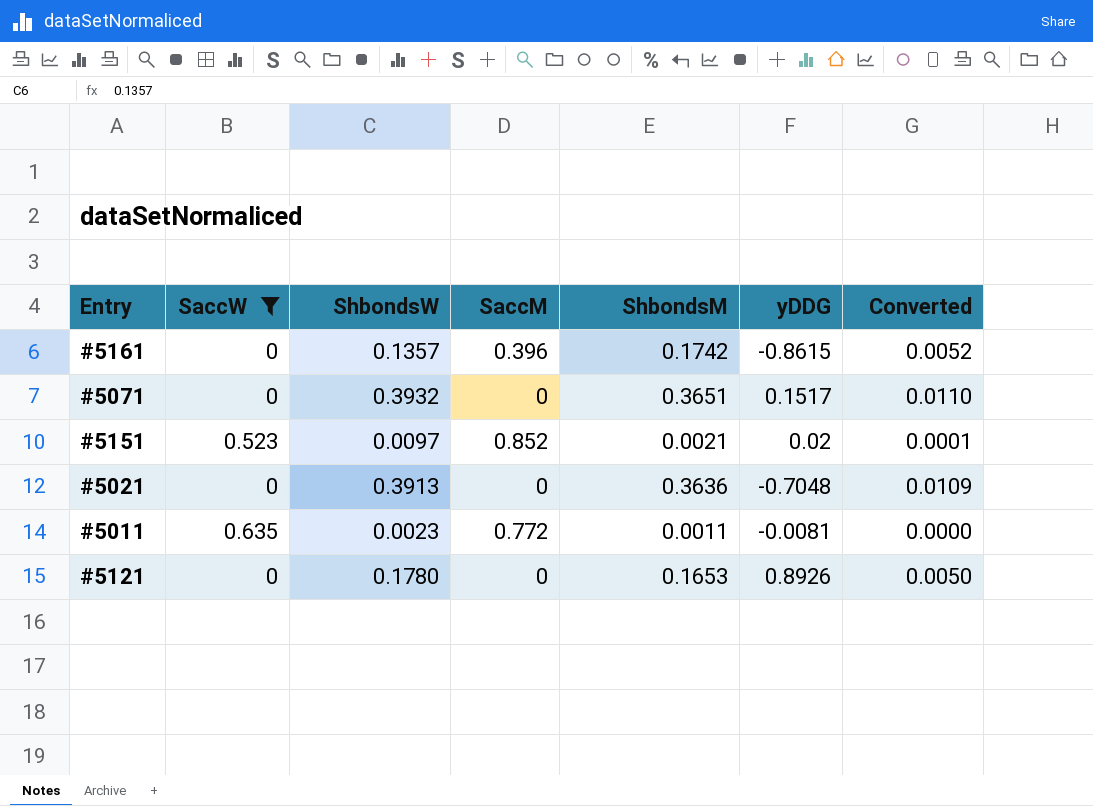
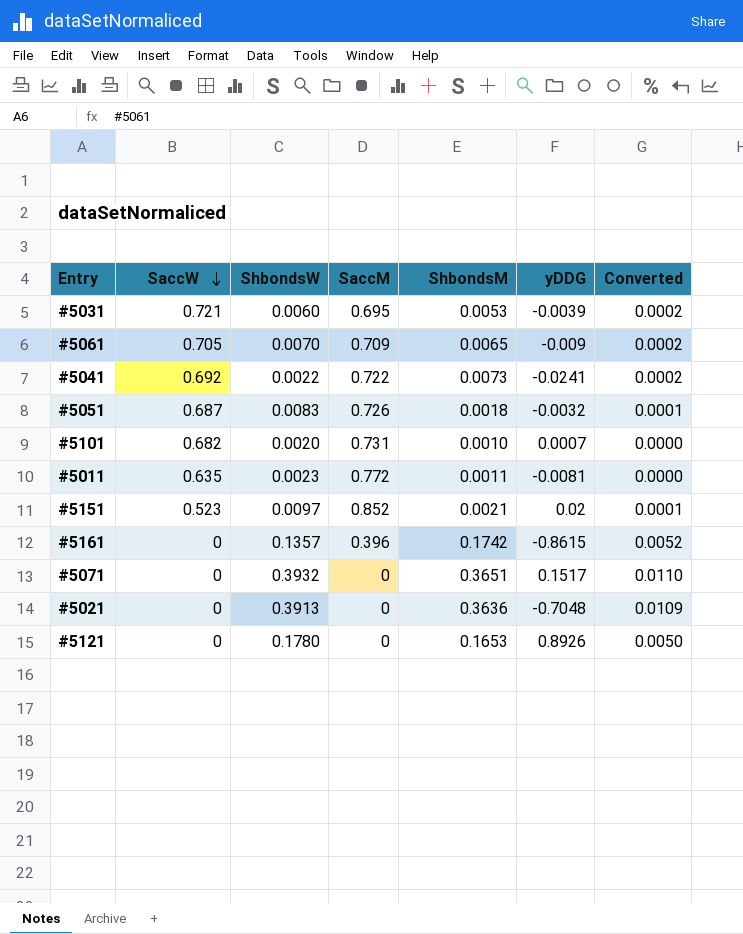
filter: SaccW <= 0.635 -> none
row order: none -> SaccW descending

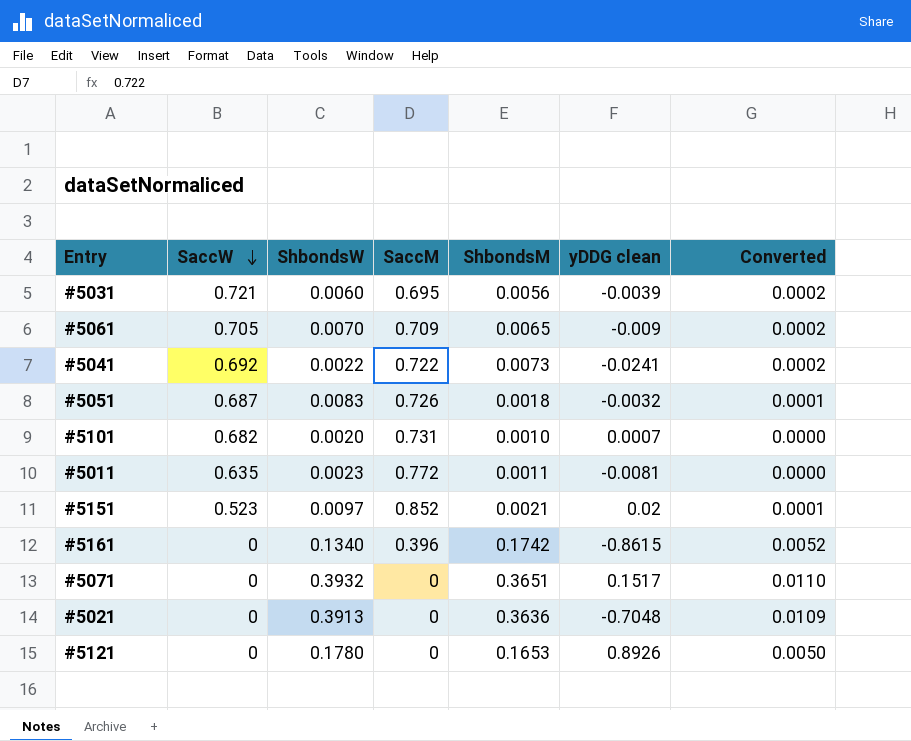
column name: yDDG -> yDDG clean
#5031 | ShbondsM: 0.0053 -> 0.0056
#5161 | ShbondsW: 0.1357 -> 0.1340

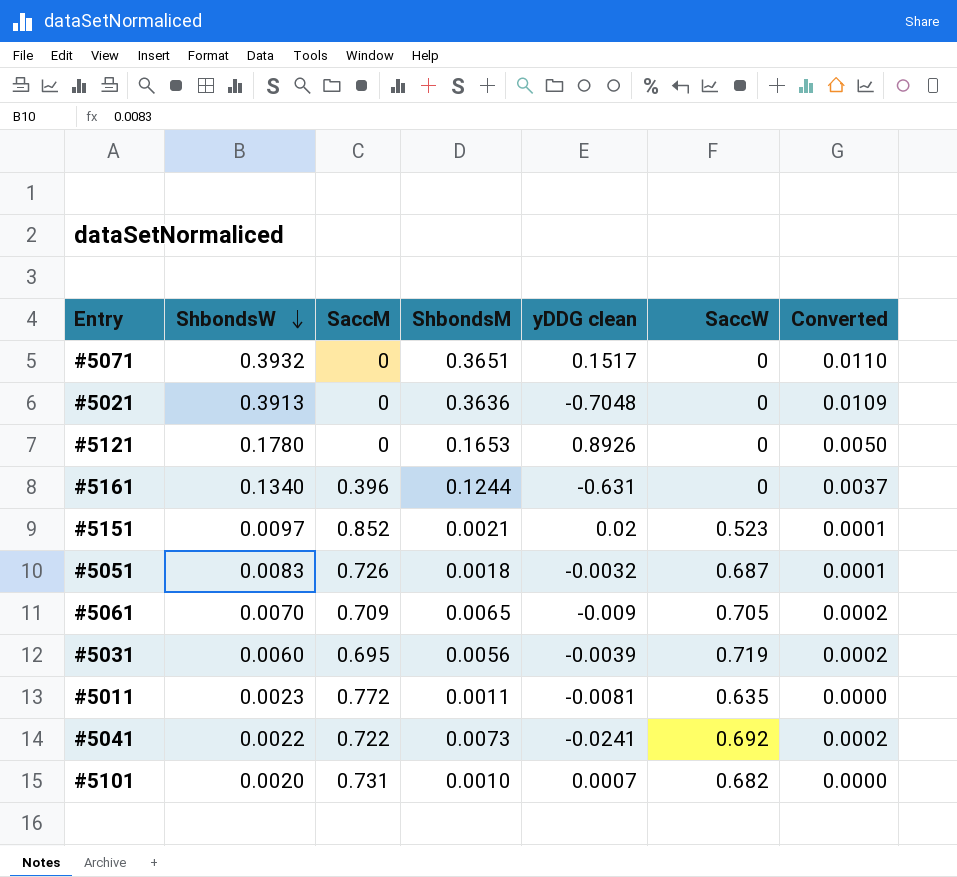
row order: SaccW descending -> ShbondsW descending
column SaccW | position: 2 -> 6
#5161 | ShbondsM: 0.1742 -> 0.1244
#5161 | yDDG clean: -0.8615 -> -0.631
#5161 | Converted: 0.0052 -> 0.0037
#5031 | SaccW: 0.721 -> 0.719

